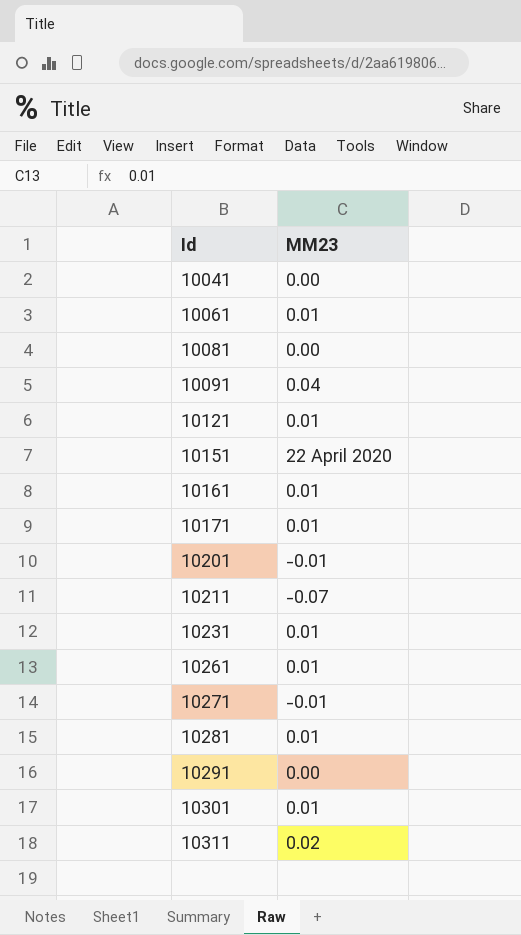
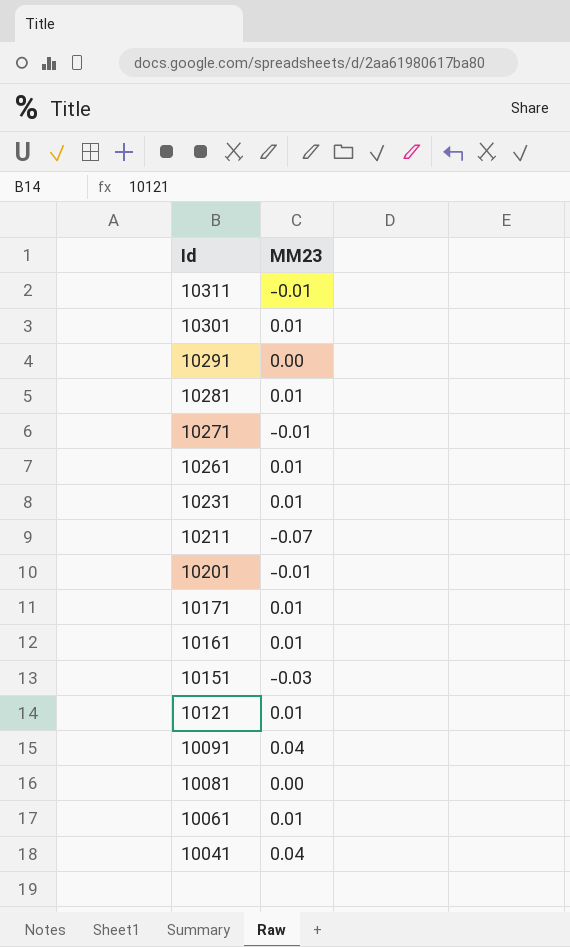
row order: Id ascending -> Id descending
10311 | MM23: 0.02 -> -0.01
10151 | MM23: 22 April 2020 -> -0.03
10041 | MM23: 0.00 -> 0.04

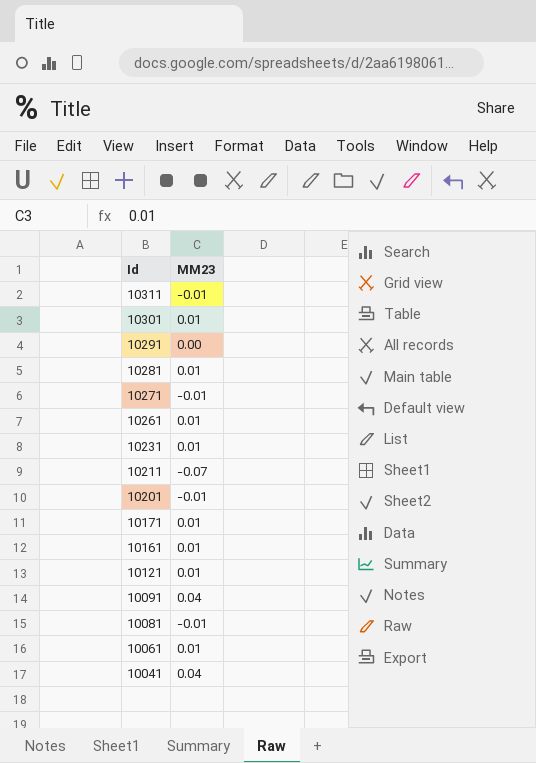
row 10151: -0.03 -> none
10081 | MM23: 0.00 -> -0.01

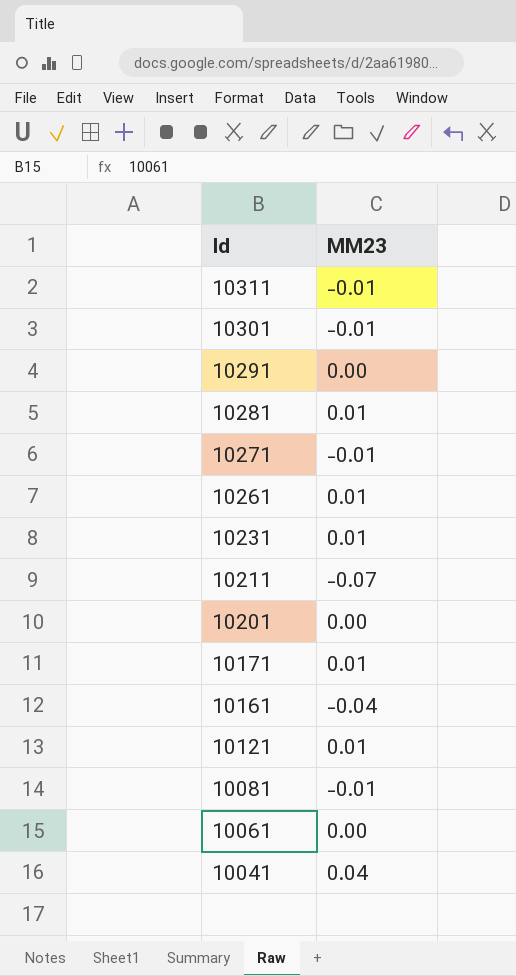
row 10091: 0.04 -> none
10301 | MM23: 0.01 -> -0.01
10201 | MM23: -0.01 -> 0.00
10161 | MM23: 0.01 -> -0.04
10061 | MM23: 0.01 -> 0.00

